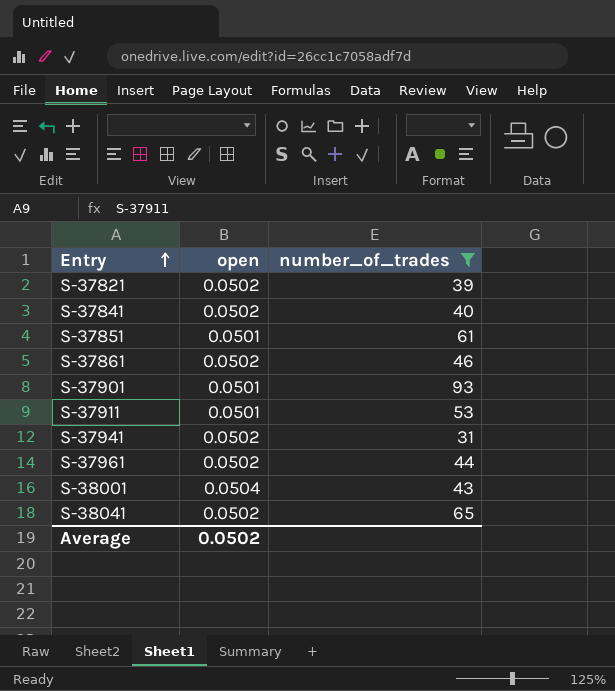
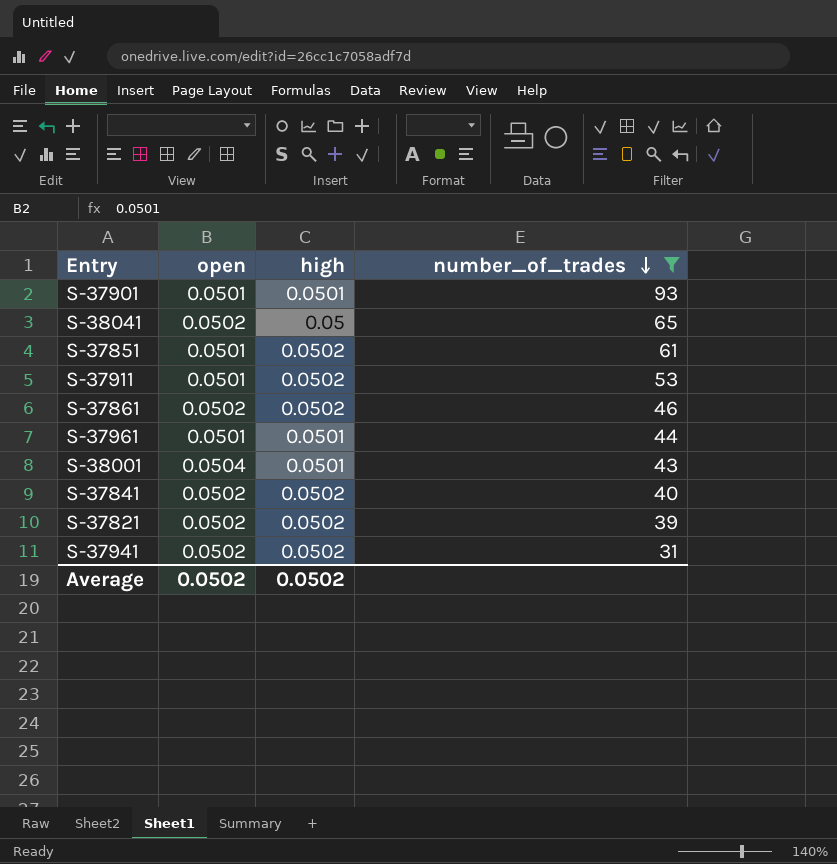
row order: Entry ascending -> number_of_trades descending
column high | position: none -> 3
S-37961 | open: 0.0502 -> 0.0501

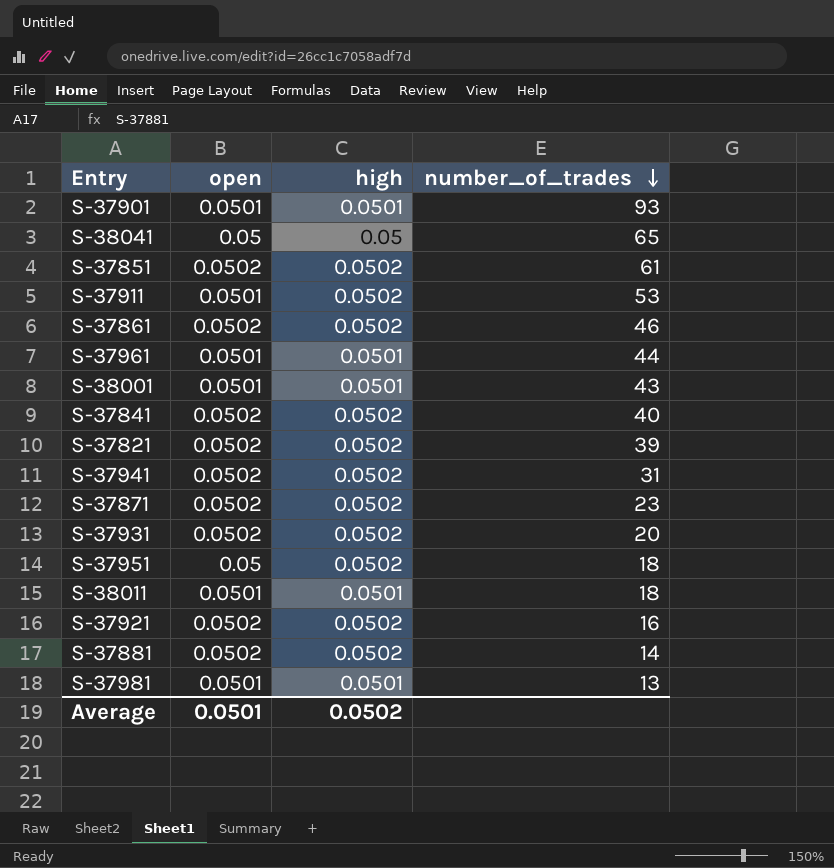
filter: number_of_trades >= 31 -> none
S-38041 | open: 0.0502 -> 0.05
S-37851 | open: 0.0501 -> 0.0502
S-38001 | open: 0.0504 -> 0.0501
Average | open: 0.0502 -> 0.0501

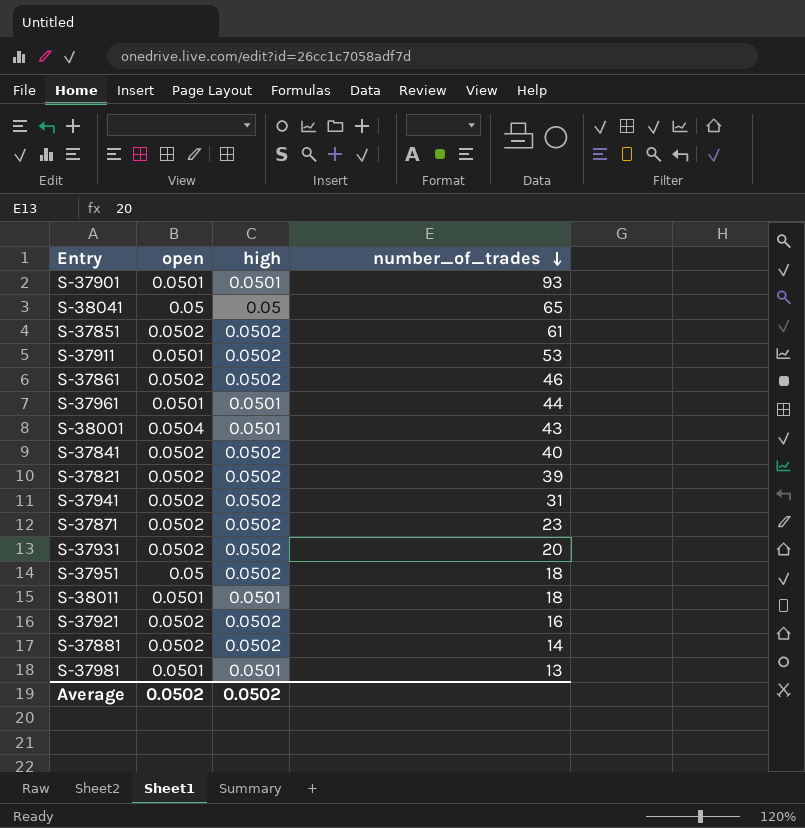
S-38001 | open: 0.0501 -> 0.0504
Average | open: 0.0501 -> 0.0502

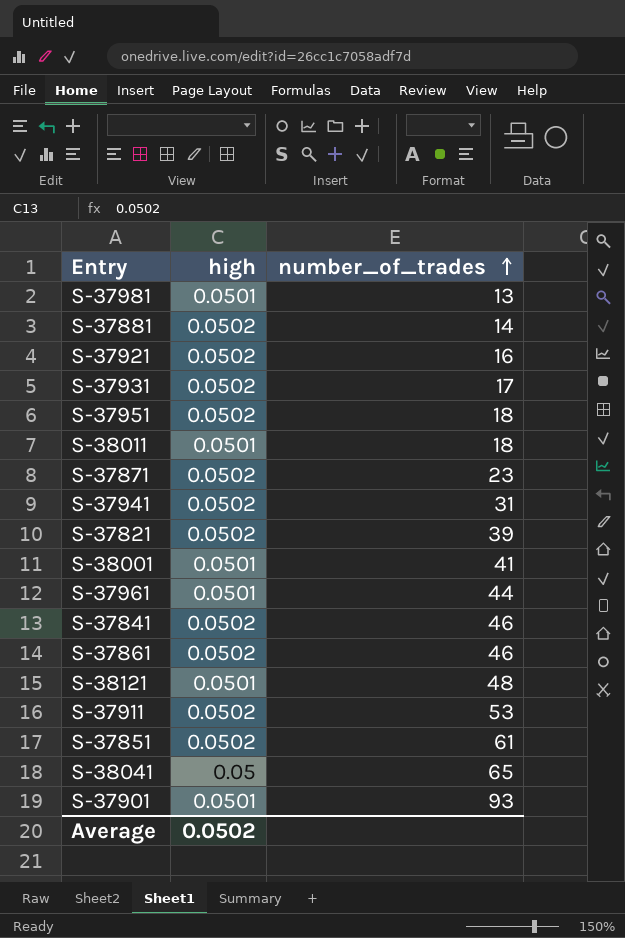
row order: number_of_trades descending -> number_of_trades ascending
column open | position: 2 -> none
S-37931 | number_of_trades: 20 -> 17
S-38001 | number_of_trades: 43 -> 41
S-37841 | number_of_trades: 40 -> 46
row S-38121: none -> 0.0501 | 48

